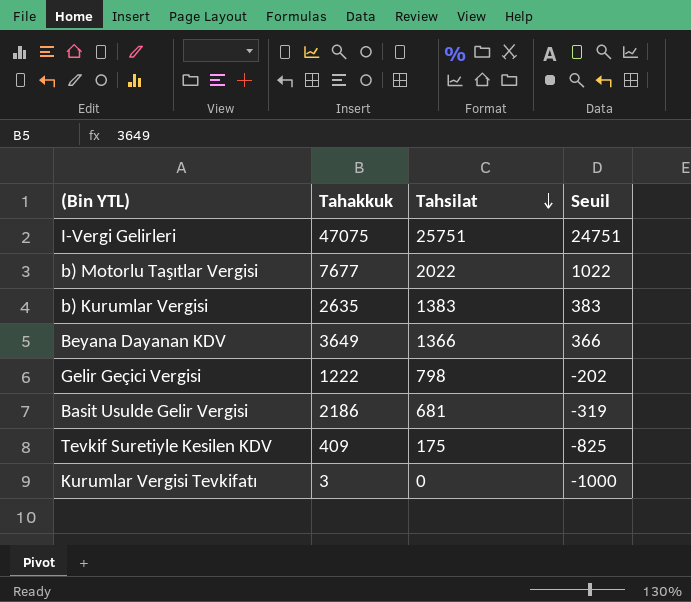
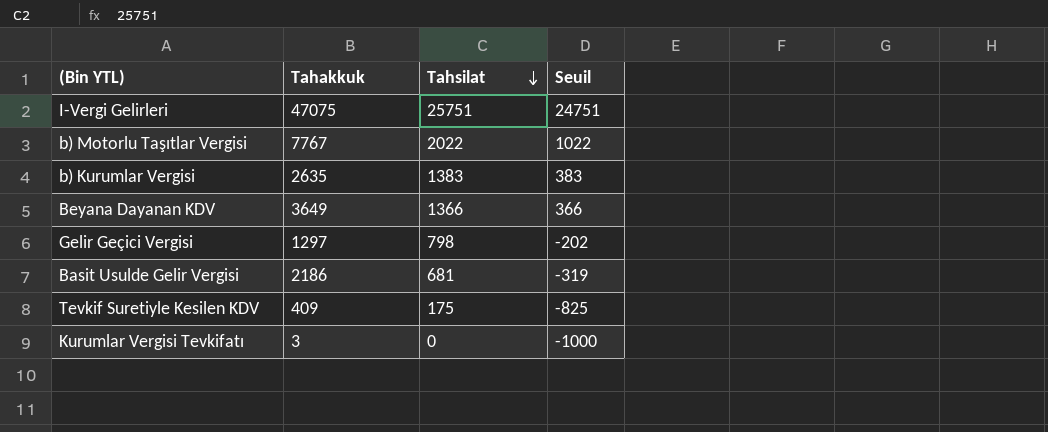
b) Motorlu Taşıtlar Vergisi | Tahakkuk: 7677 -> 7767
Gelir Geçici Vergisi | Tahakkuk: 1222 -> 1297

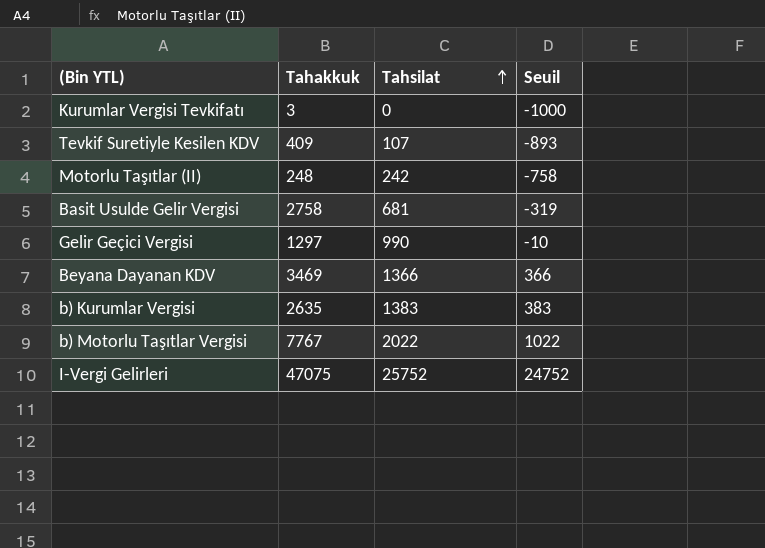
row order: Tahsilat descending -> Tahsilat ascending
Tevkif Suretiyle Kesilen KDV | Tahsilat: 175 -> 107
Tevkif Suretiyle Kesilen KDV | Seuil: -825 -> -893
row Motorlu Taşıtlar (II): none -> 248 | 242 | -758
Basit Usulde Gelir Vergisi | Tahakkuk: 2186 -> 2758
Gelir Geçici Vergisi | Tahsilat: 798 -> 990
Gelir Geçici Vergisi | Seuil: -202 -> -10
Beyana Dayanan KDV | Tahakkuk: 3649 -> 3469
I-Vergi Gelirleri | Tahsilat: 25751 -> 25752
I-Vergi Gelirleri | Seuil: 24751 -> 24752

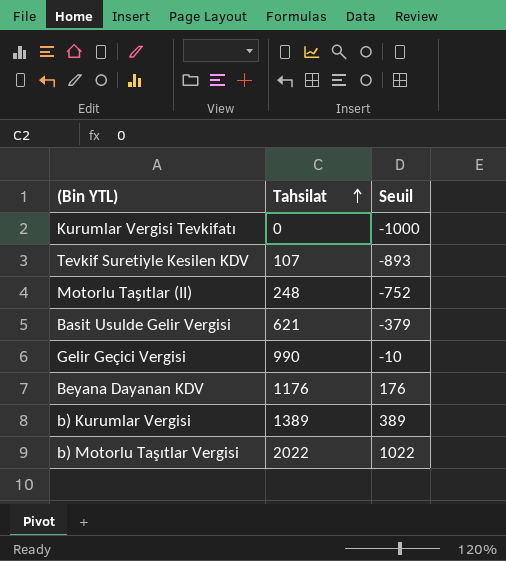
column Tahakkuk | position: 2 -> none
row I-Vergi Gelirleri: 47075 | 25752 | 24752 -> none
Motorlu Taşıtlar (II) | Tahsilat: 242 -> 248
Motorlu Taşıtlar (II) | Seuil: -758 -> -752
Basit Usulde Gelir Vergisi | Tahsilat: 681 -> 621
Basit Usulde Gelir Vergisi | Seuil: -319 -> -379
Beyana Dayanan KDV | Tahsilat: 1366 -> 1176
Beyana Dayanan KDV | Seuil: 366 -> 176
b) Kurumlar Vergisi | Tahsilat: 1383 -> 1389
b) Kurumlar Vergisi | Seuil: 383 -> 389

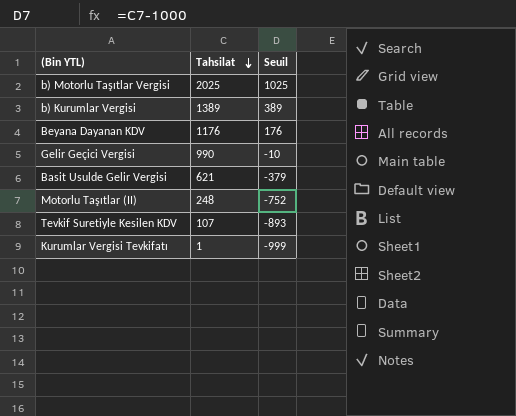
row order: Tahsilat ascending -> Tahsilat descending
b) Motorlu Taşıtlar Vergisi | Tahsilat: 2022 -> 2025
b) Motorlu Taşıtlar Vergisi | Seuil: 1022 -> 1025
Kurumlar Vergisi Tevkifatı | Tahsilat: 0 -> 1
Kurumlar Vergisi Tevkifatı | Seuil: -1000 -> -999

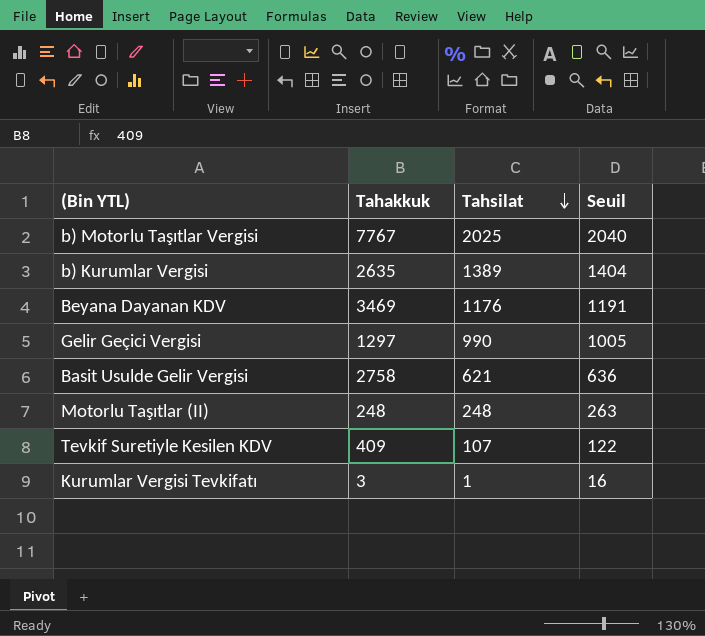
column Tahakkuk | position: none -> 2
column Seuil | formula: [Tahsilat] - 1000 -> [Tahsilat] + 15

